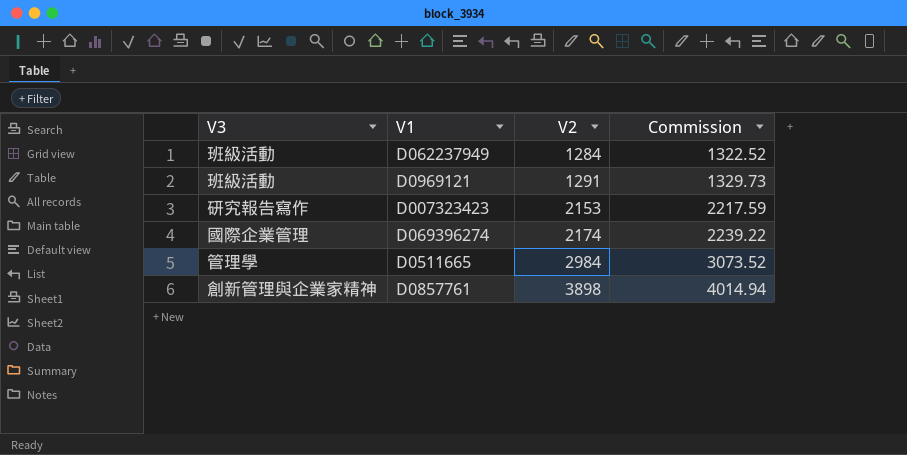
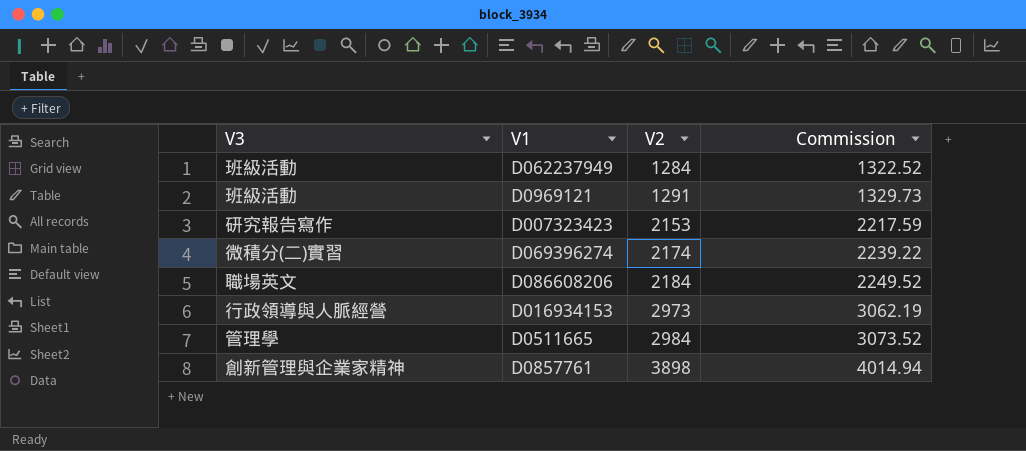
D069396274 | V3: 國際企業管理 -> 微積分(二)實習
row D086608206: none -> 職場英文 | 2184 | 2249.52
row D016934153: none -> 行政領導與人脈經營 | 2973 | 3062.19

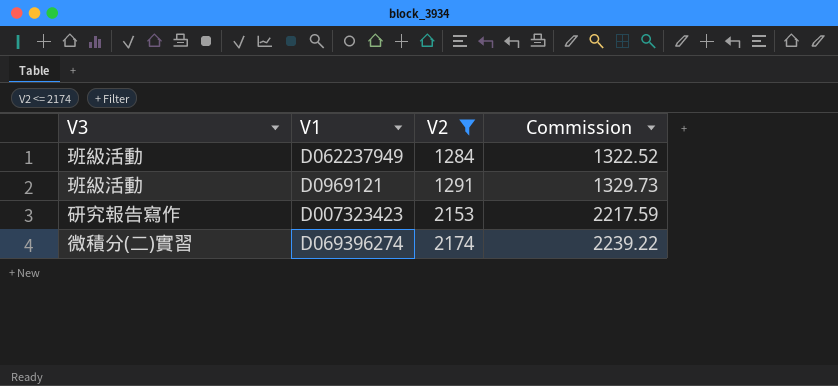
filter: none -> V2 <= 2174

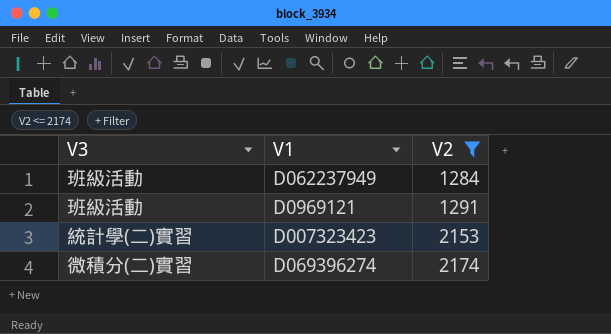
column Commission | formula: [V2] * 1.03 -> none
D007323423 | V3: 研究報告寫作 -> 統計學(二)實習

